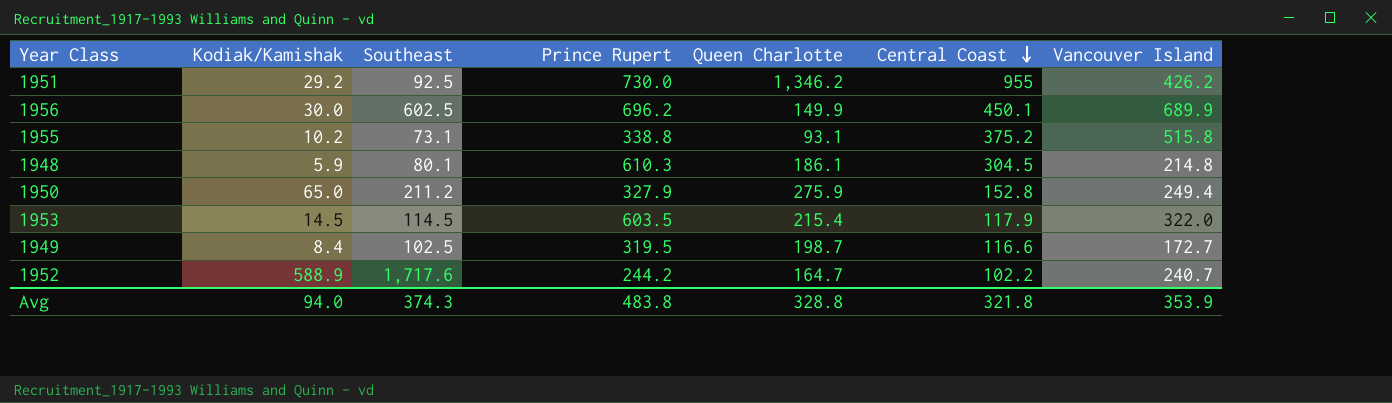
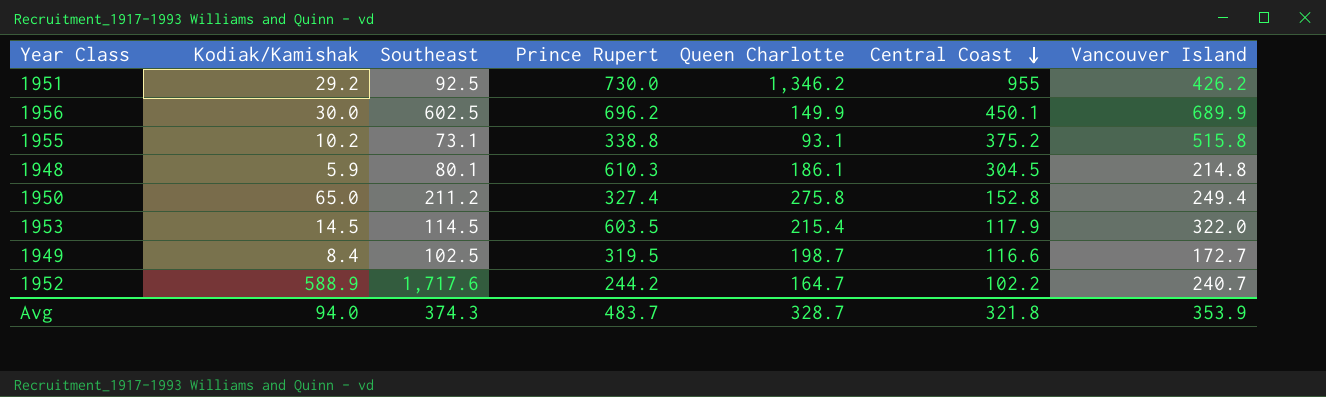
1950 | Prince Rupert: 327.9 -> 327.4
1950 | Queen Charlotte: 275.9 -> 275.8
Avg | Prince Rupert: 483.8 -> 483.7
Avg | Queen Charlotte: 328.8 -> 328.7

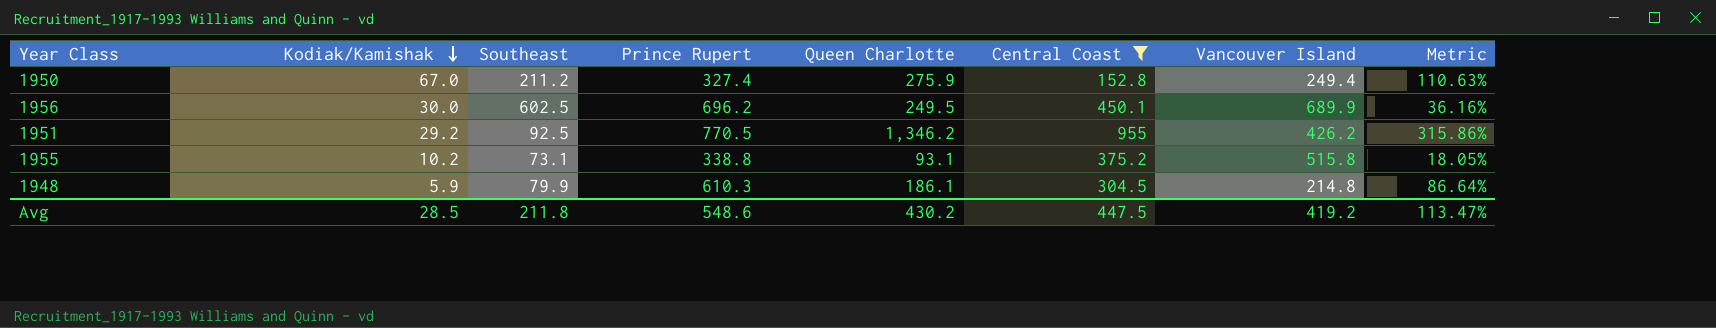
filter: none -> Central Coast >= 152.8
row order: Central Coast descending -> Kodiak/Kamishak descending
column Metric | formula: none -> [Queen Charlotte] / [Vancouver Island]
1950 | Kodiak/Kamishak: 65.0 -> 67.0
1950 | Queen Charlotte: 275.8 -> 275.9
1956 | Queen Charlotte: 149.9 -> 249.5
1951 | Prince Rupert: 730.0 -> 770.5
1948 | Southeast: 80.1 -> 79.9
Avg | Kodiak/Kamishak: 94.0 -> 28.5
Avg | Southeast: 374.3 -> 211.8
Avg | Prince Rupert: 483.7 -> 548.6
Avg | Queen Charlotte: 328.7 -> 430.2
Avg | Central Coast: 321.8 -> 447.5
Avg | Vancouver Island: 353.9 -> 419.2

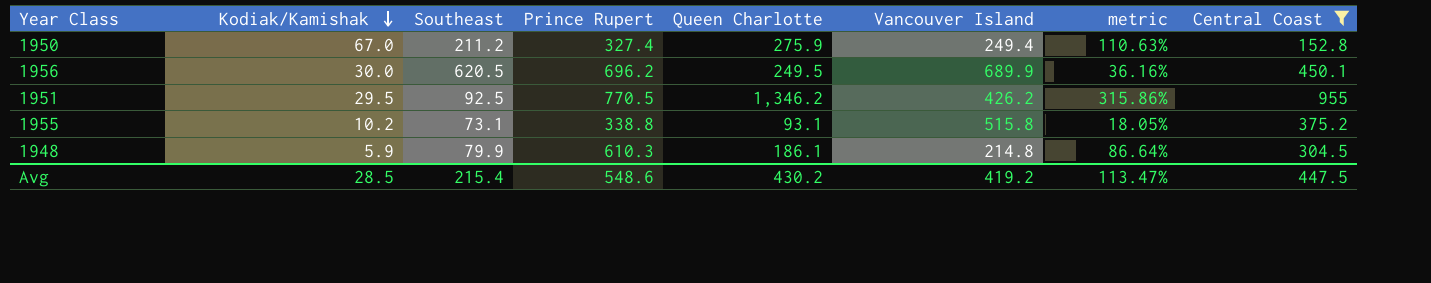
column name: Metric -> metric
column Central Coast | position: 6 -> 8
1956 | Southeast: 602.5 -> 620.5
1951 | Kodiak/Kamishak: 29.2 -> 29.5
Avg | Southeast: 211.8 -> 215.4

